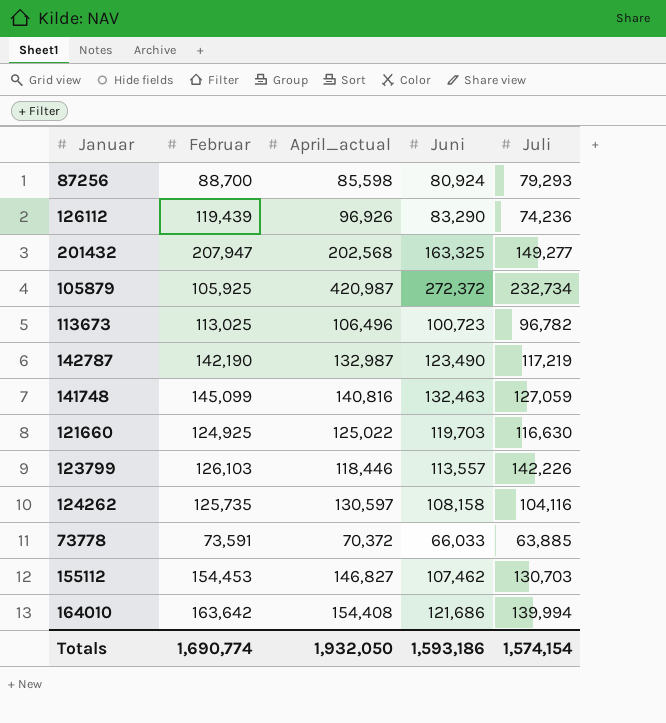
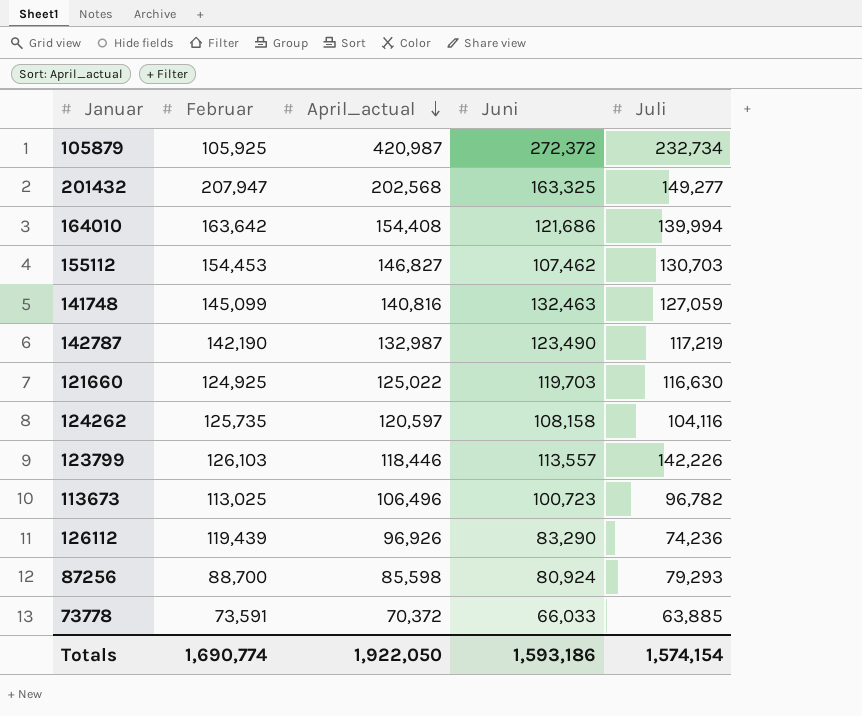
row order: none -> April_actual descending
124262 | April_actual: 130,597 -> 120,597
Totals | April_actual: 1,932,050 -> 1,922,050

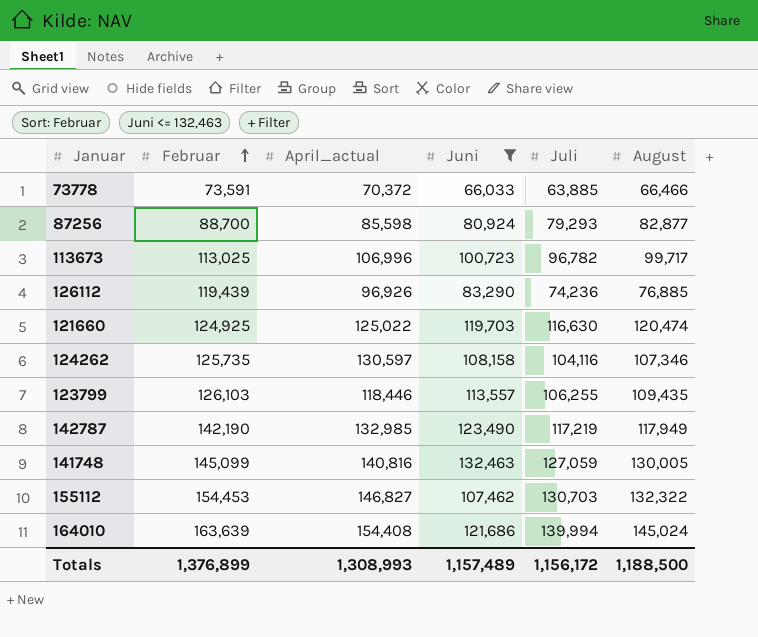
filter: none -> Juni <= 132,463
row order: April_actual descending -> Februar ascending
column August | position: none -> 6
113673 | April_actual: 106,496 -> 106,996
124262 | April_actual: 120,597 -> 130,597
123799 | Juli: 142,226 -> 106,255
142787 | April_actual: 132,987 -> 132,985
164010 | Februar: 163,642 -> 163,639
Totals | Februar: 1,690,774 -> 1,376,899
Totals | April_actual: 1,922,050 -> 1,308,993
Totals | Juni: 1,593,186 -> 1,157,489
Totals | Juli: 1,574,154 -> 1,156,172

